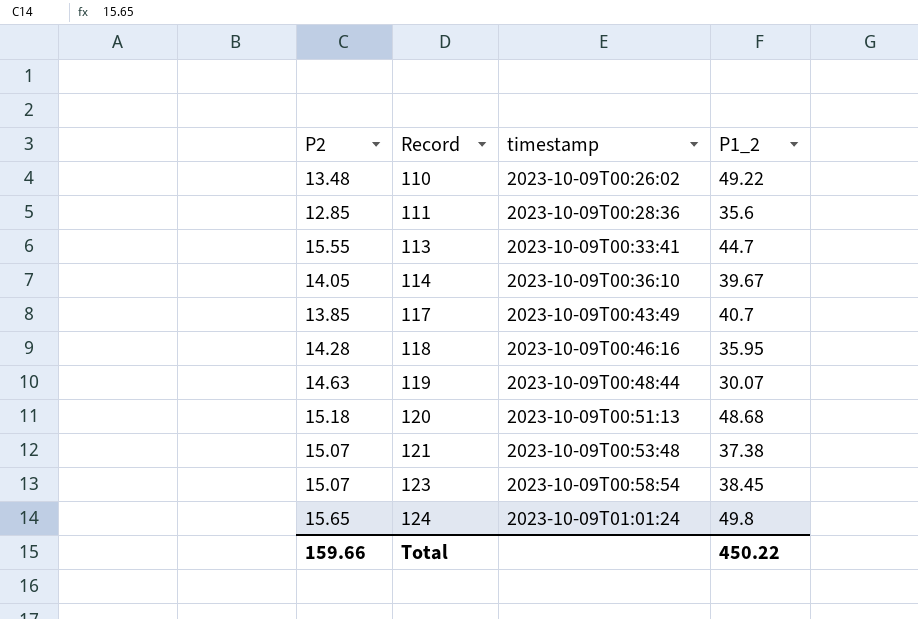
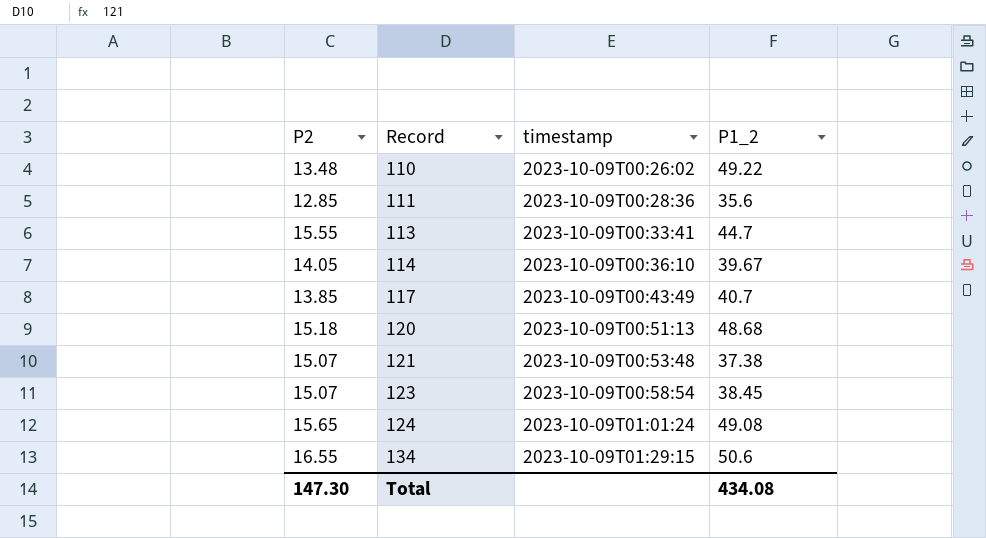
row 118: 14.28 | 2023-10-09T00:46:16 | 35.95 -> none
row 119: 14.63 | 2023-10-09T00:48:44 | 30.07 -> none
124 | P1_2: 49.8 -> 49.08
row 134: none -> 16.55 | 2023-10-09T01:29:15 | 50.6
Total | P2: 159.66 -> 147.30
Total | P1_2: 450.22 -> 434.08

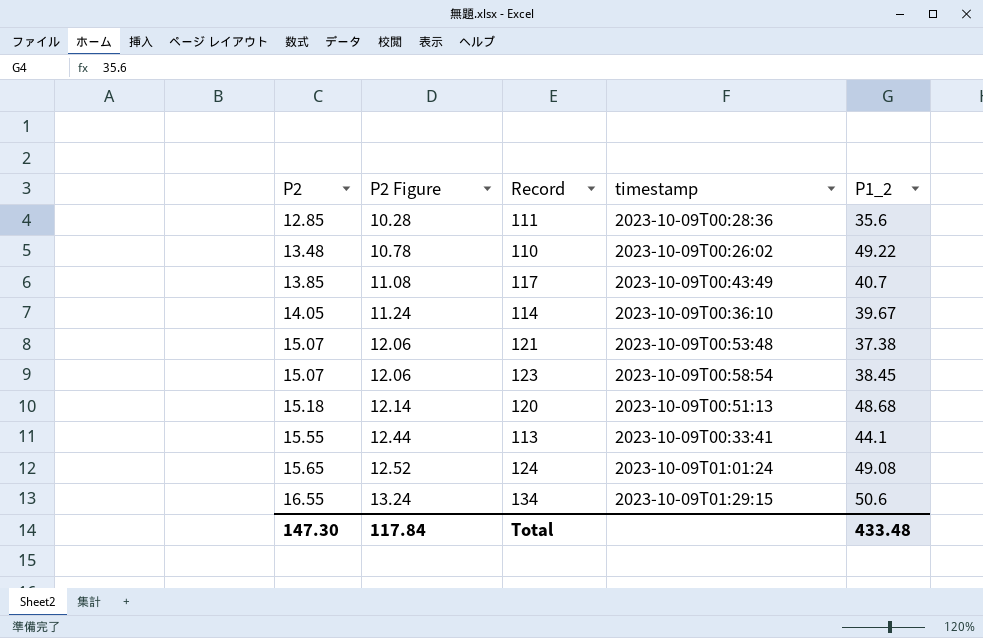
row order: Record ascending -> P2 ascending
column P2 Figure | formula: none -> [P2] * 0.8
113 | P1_2: 44.7 -> 44.1
Total | P1_2: 434.08 -> 433.48

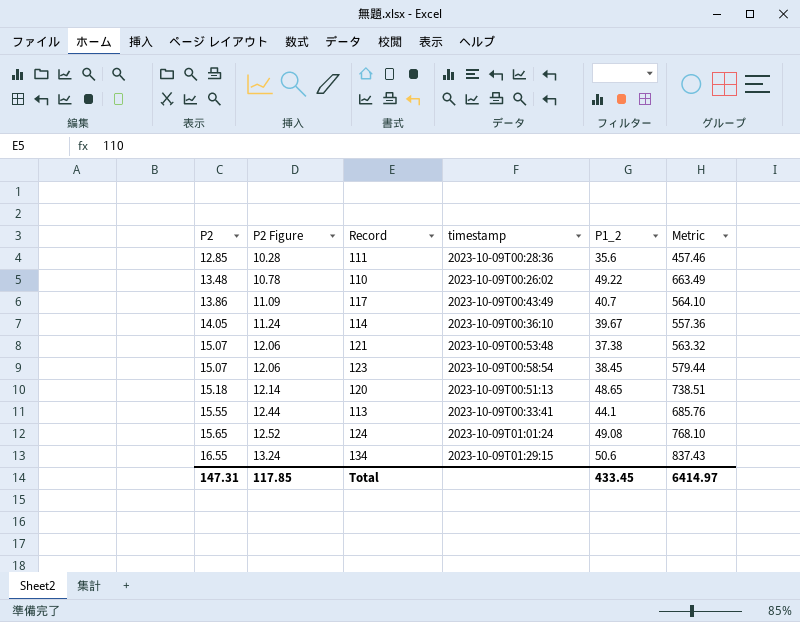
column Metric | formula: none -> [P2] * [P1_2]
117 | P2: 13.85 -> 13.86
117 | P2 Figure: 11.08 -> 11.09
120 | P1_2: 48.68 -> 48.65
Total | P2: 147.30 -> 147.31
Total | P2 Figure: 117.84 -> 117.85
Total | P1_2: 433.48 -> 433.45

